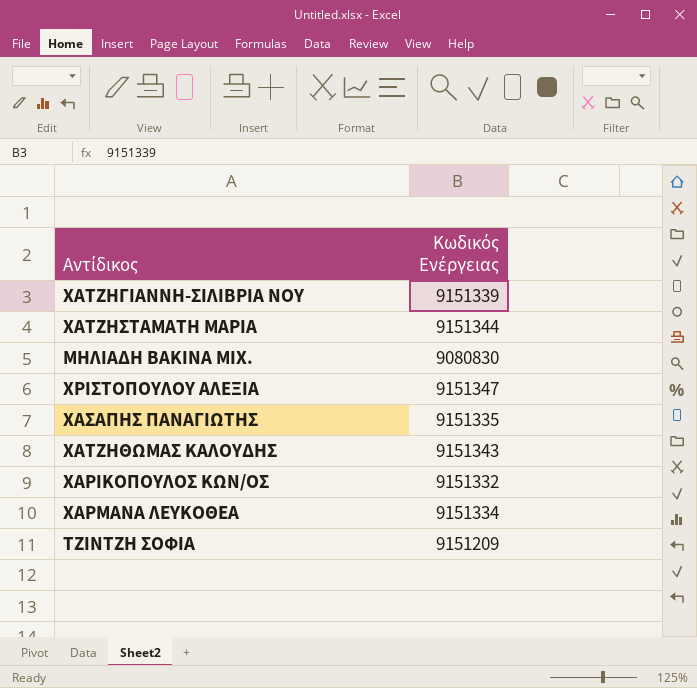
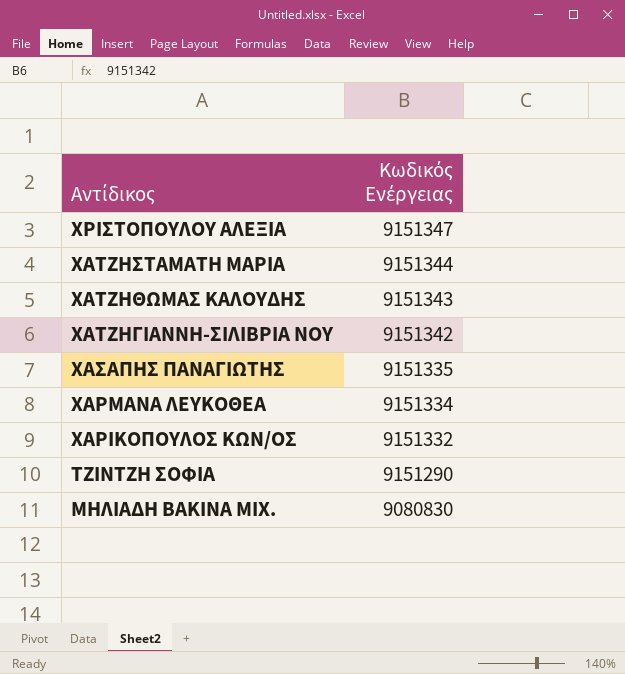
row order: none -> Αντίδικος descending
ΧΑΤΖΗΓΙΑΝΝΗ-ΣΙΛΙΒΡΙΑ ΝΟΥ | Κωδικός Ενέργειας: 9151339 -> 9151342
ΤΖΙΝΤΖΗ ΣΟΦΙΑ | Κωδικός Ενέργειας: 9151209 -> 9151290

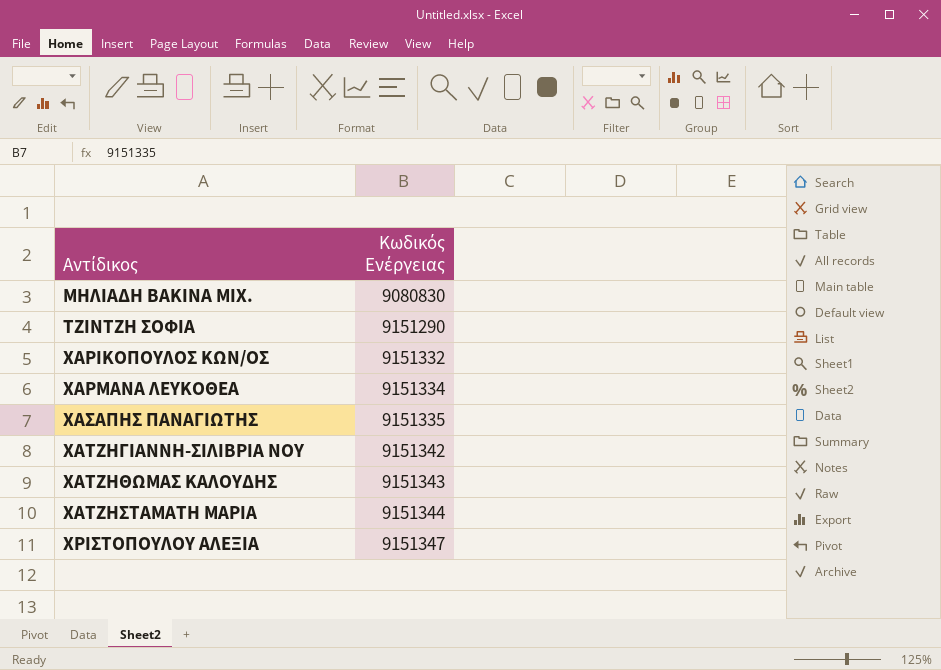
row order: Αντίδικος descending -> Αντίδικος ascending

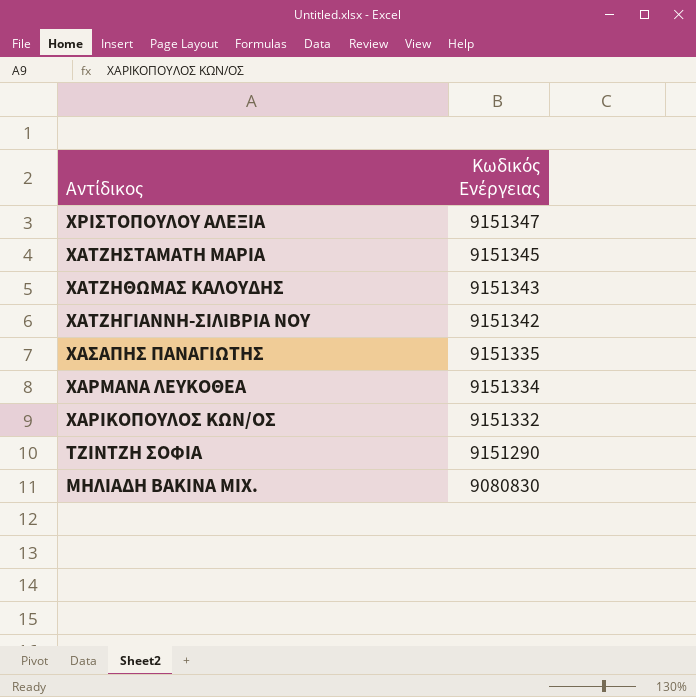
row order: Αντίδικος ascending -> Αντίδικος descending
ΧΑΤΖΗΣΤΑΜΑΤΗ ΜΑΡΙΑ | Κωδικός Ενέργειας: 9151344 -> 9151345

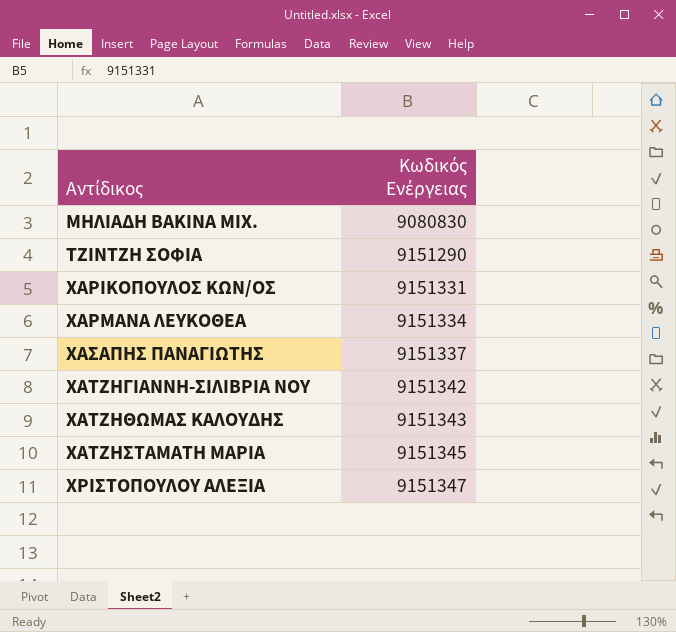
row order: Αντίδικος descending -> Αντίδικος ascending
ΧΑΡΙΚΟΠΟΥΛΟΣ ΚΩΝ/ΟΣ | Κωδικός Ενέργειας: 9151332 -> 9151331
ΧΑΣΑΠΗΣ ΠΑΝΑΓΙΩΤΗΣ | Κωδικός Ενέργειας: 9151335 -> 9151337

